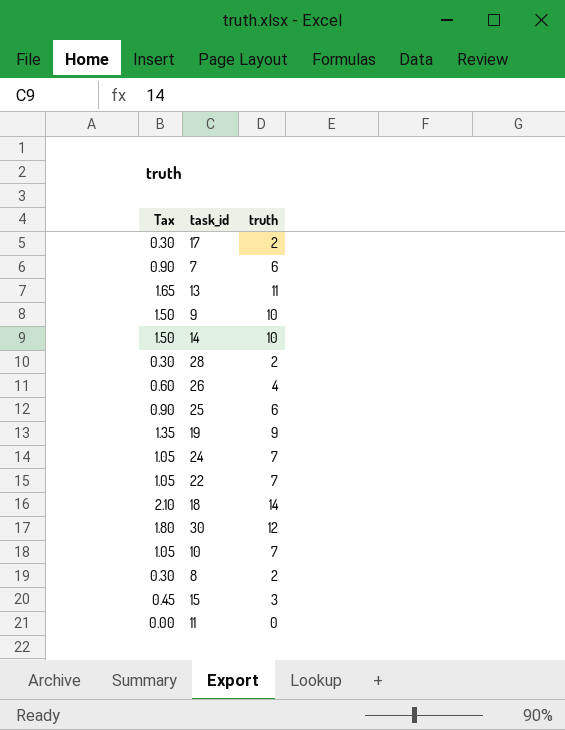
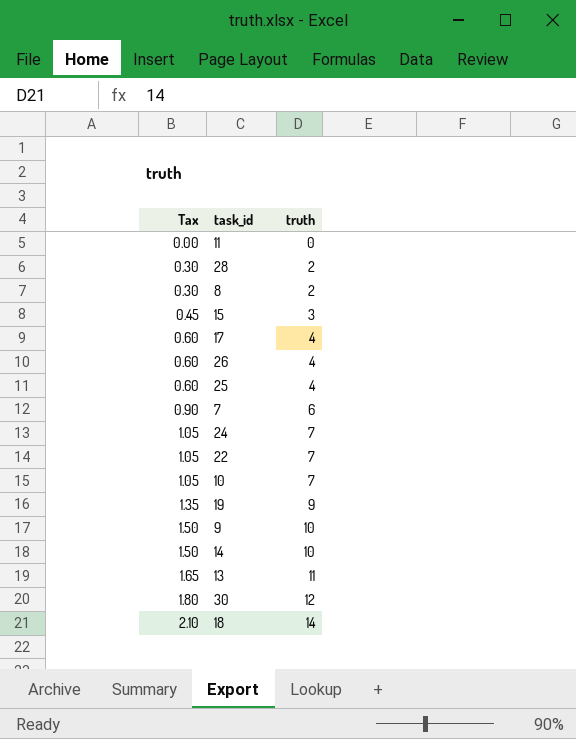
row order: none -> Tax ascending
17 | Tax: 0.30 -> 0.60
17 | truth: 2 -> 4
25 | Tax: 0.90 -> 0.60
25 | truth: 6 -> 4

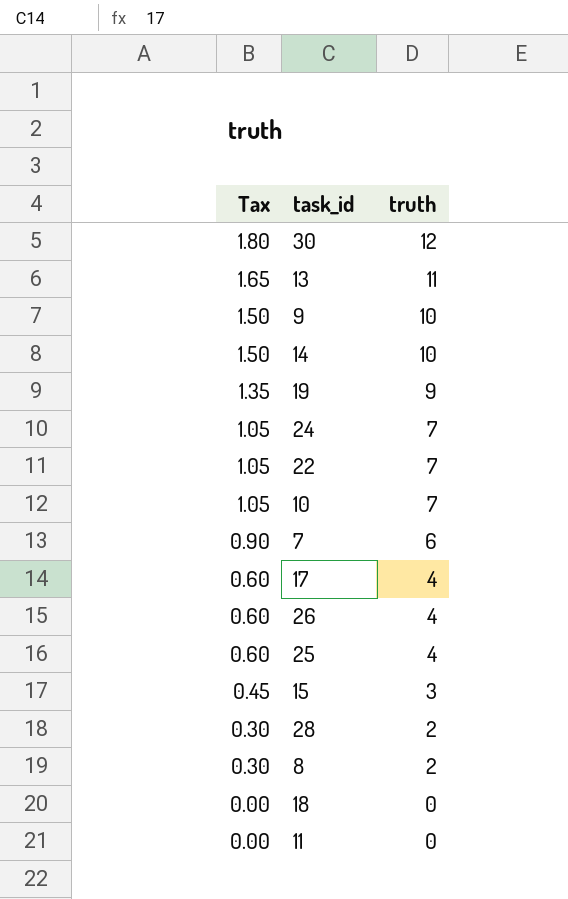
row order: Tax ascending -> Tax descending
18 | Tax: 2.10 -> 0.00
18 | truth: 14 -> 0

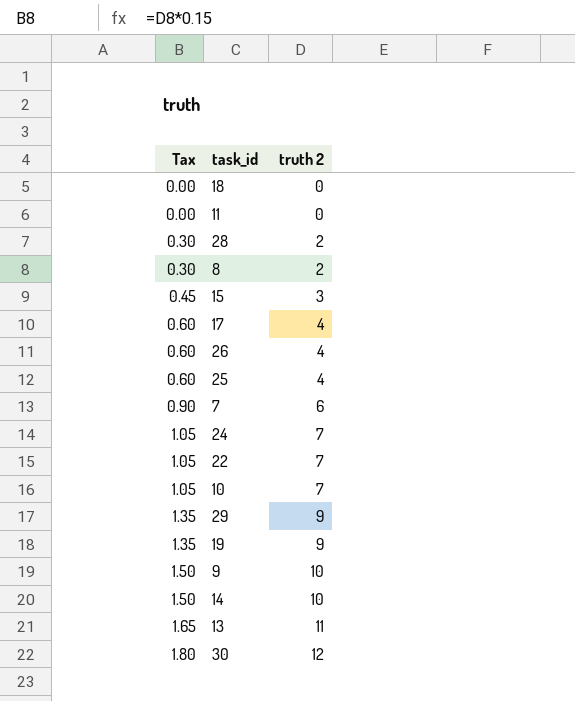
row order: Tax descending -> Tax ascending
column name: truth -> truth 2
row 29: none -> 1.35 | 9

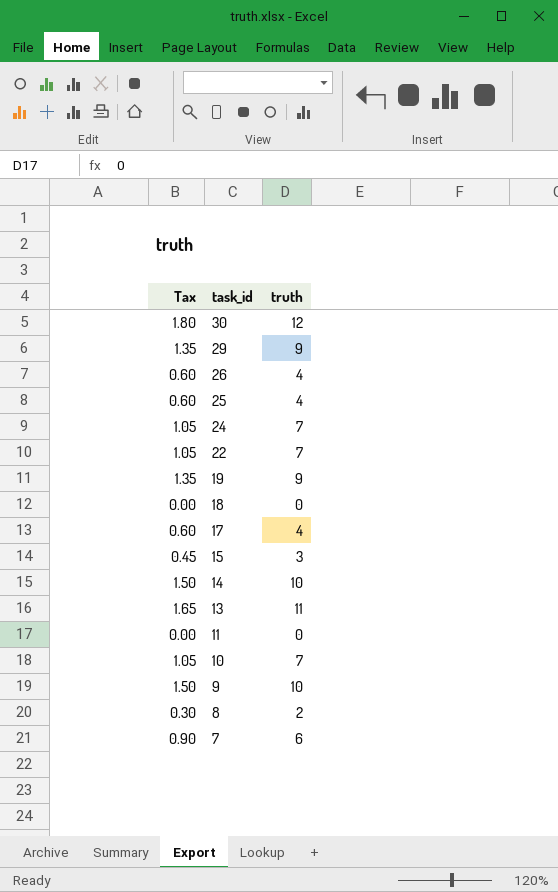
row order: Tax ascending -> task_id descending
column name: truth 2 -> truth
row 28: 0.30 | 2 -> none

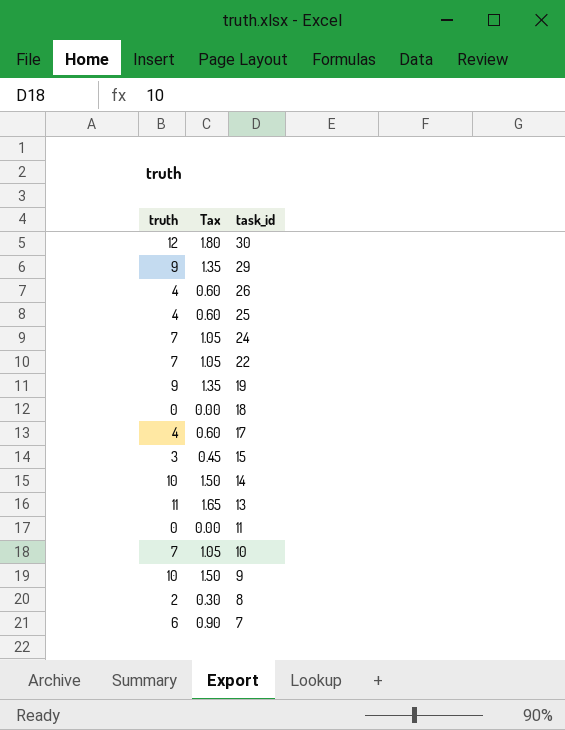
column truth | position: 3 -> 1

